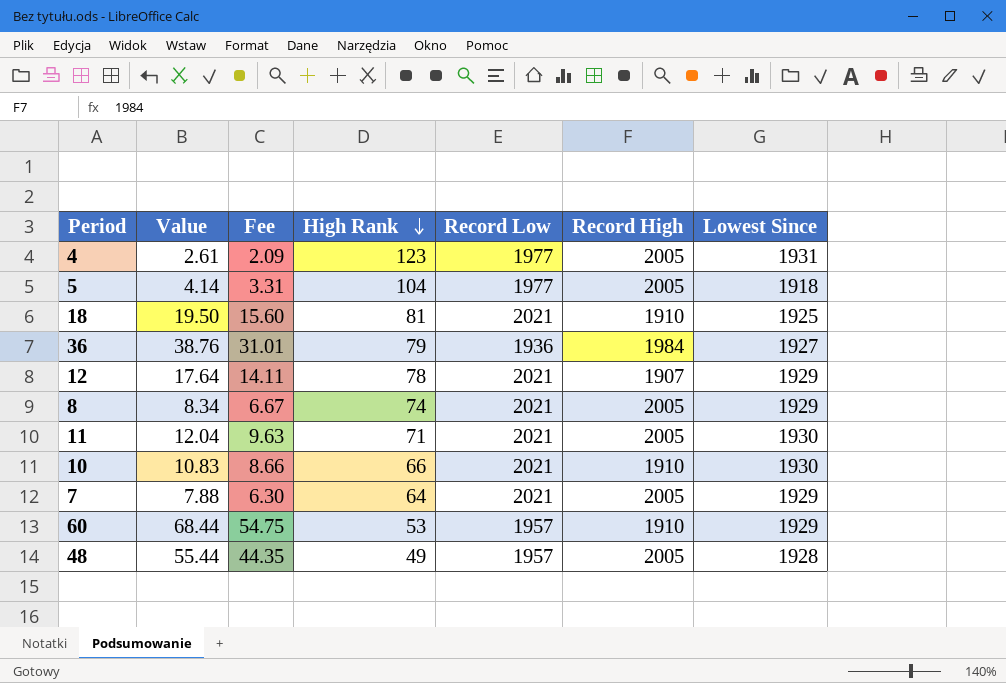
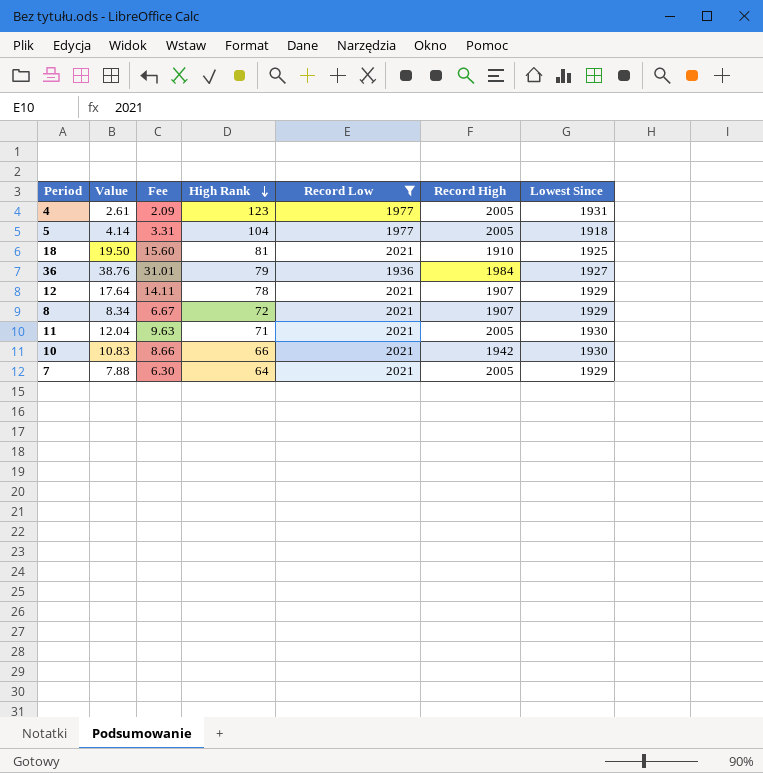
filter: none -> Record Low != 1957
8 | High Rank: 74 -> 72
8 | Record High: 2005 -> 1907
10 | Record High: 1910 -> 1942

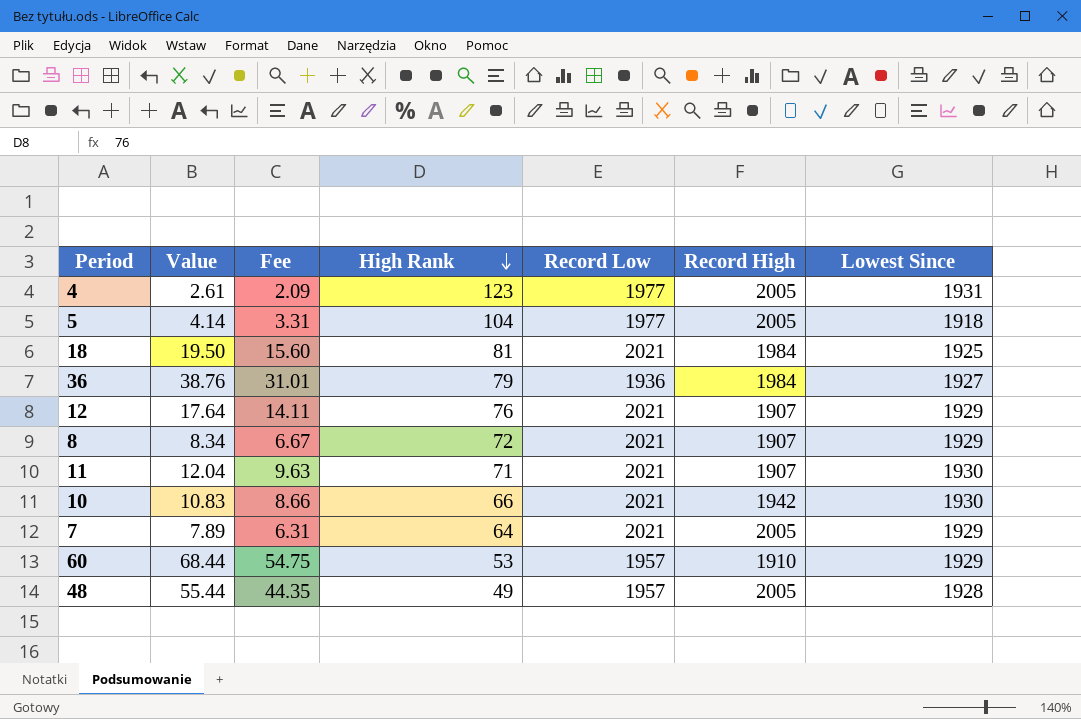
filter: Record Low != 1957 -> none
18 | Record High: 1910 -> 1984
12 | High Rank: 78 -> 76
11 | Record High: 2005 -> 1907
7 | Value: 7.88 -> 7.89
7 | Fee: 6.30 -> 6.31

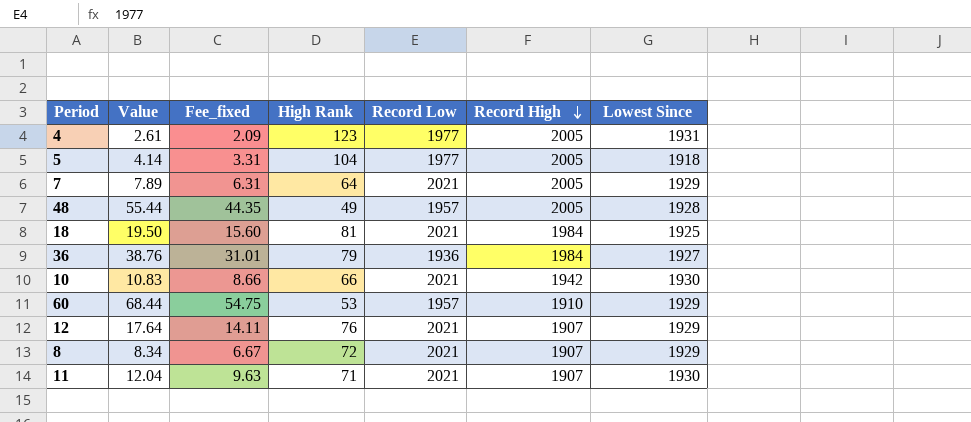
row order: High Rank descending -> Record High descending
column name: Fee -> Fee_fixed

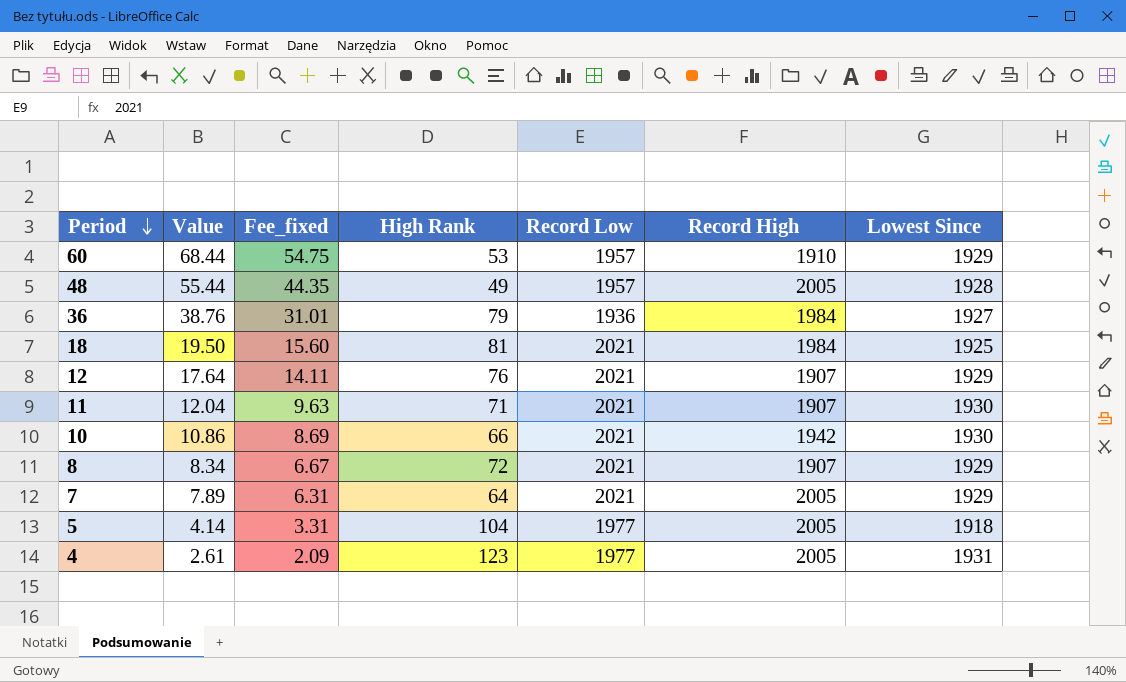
row order: Record High descending -> Period descending
10 | Value: 10.83 -> 10.86
10 | Fee_fixed: 8.66 -> 8.69

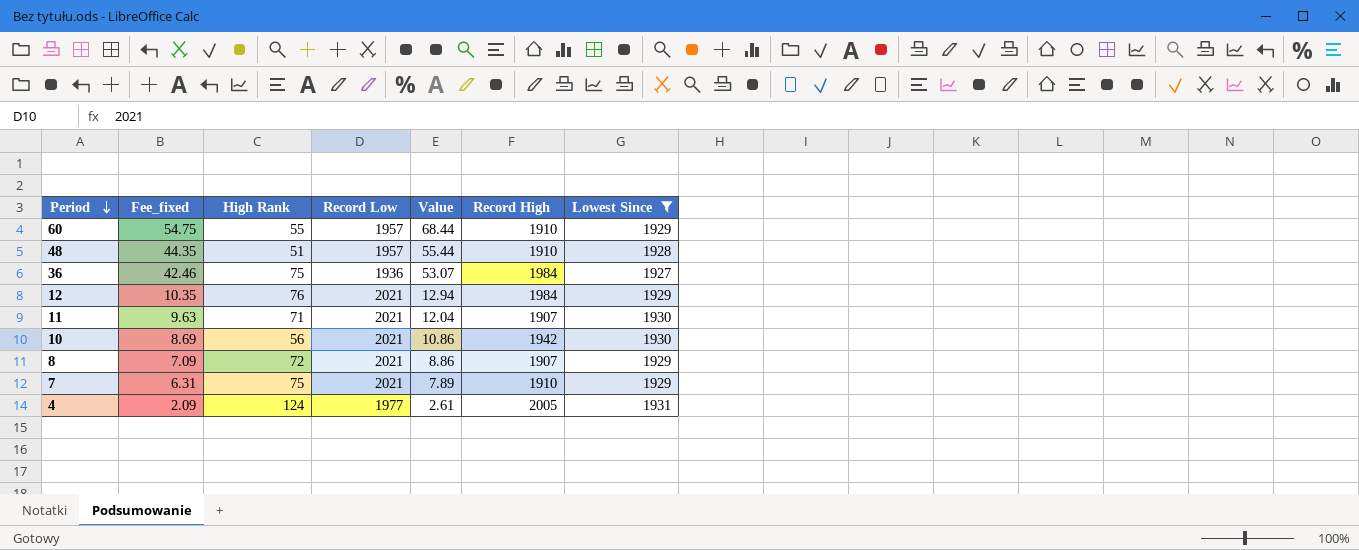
filter: none -> Lowest Since >= 1927
column Value | position: 2 -> 5
60 | High Rank: 53 -> 55
48 | High Rank: 49 -> 51
48 | Record High: 2005 -> 1910
36 | Fee_fixed: 31.01 -> 42.46
36 | High Rank: 79 -> 75
36 | Value: 38.76 -> 53.07
12 | Fee_fixed: 14.11 -> 10.35
12 | Value: 17.64 -> 12.94
12 | Record High: 1907 -> 1984
10 | High Rank: 66 -> 56
8 | Fee_fixed: 6.67 -> 7.09
8 | Value: 8.34 -> 8.86
7 | High Rank: 64 -> 75
7 | Record High: 2005 -> 1910
4 | High Rank: 123 -> 124

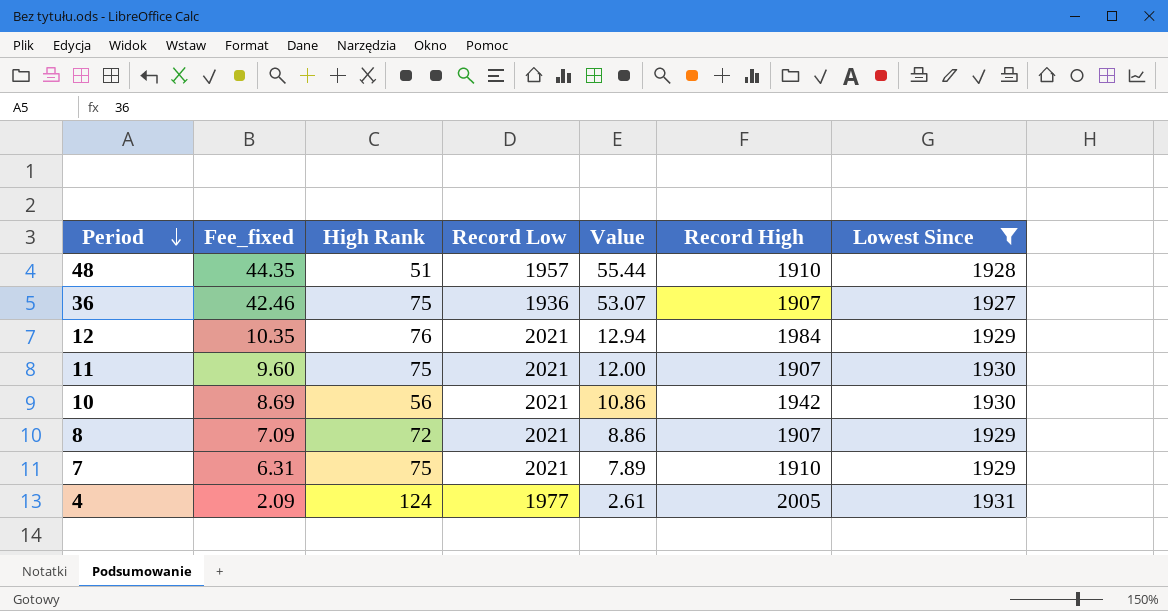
row 60: 54.75 | 55 | 1957 | 68.44 | 1910 | 1929 -> none
36 | Record High: 1984 -> 1907
11 | Fee_fixed: 9.63 -> 9.60
11 | High Rank: 71 -> 75
11 | Value: 12.04 -> 12.00

